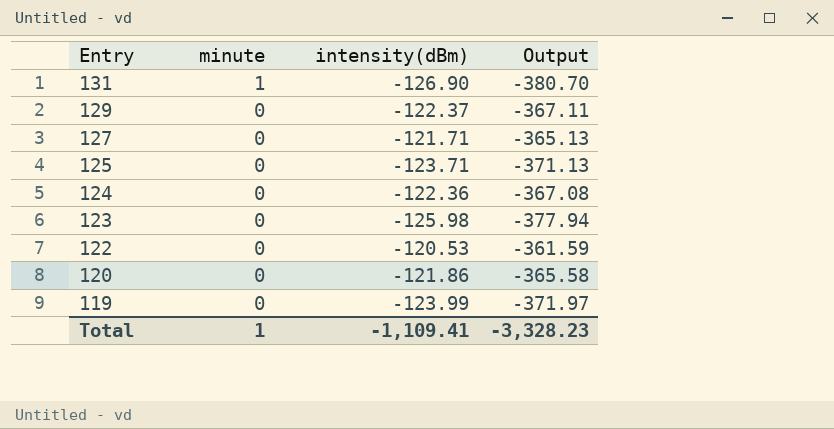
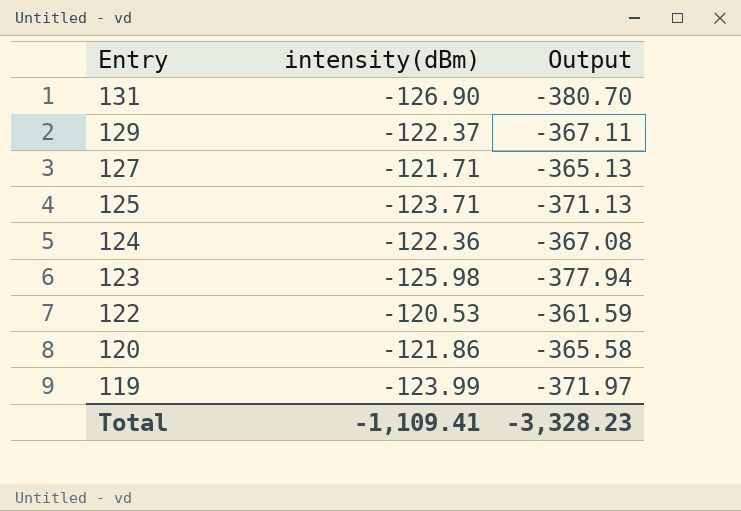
column minute | position: 2 -> none

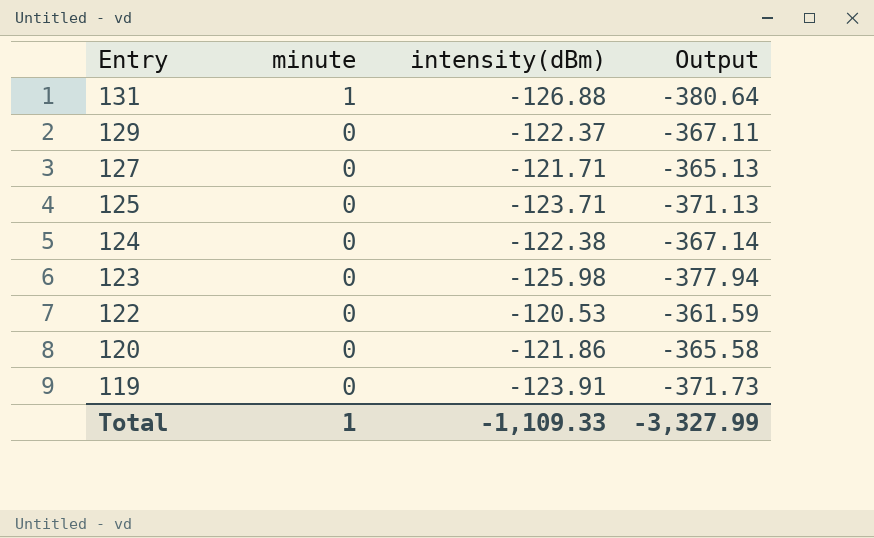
column minute | position: none -> 2
131 | intensity(dBm): -126.90 -> -126.88
131 | Output: -380.70 -> -380.64
124 | intensity(dBm): -122.36 -> -122.38
124 | Output: -367.08 -> -367.14
119 | intensity(dBm): -123.99 -> -123.91
119 | Output: -371.97 -> -371.73
Total | intensity(dBm): -1,109.41 -> -1,109.33
Total | Output: -3,328.23 -> -3,327.99

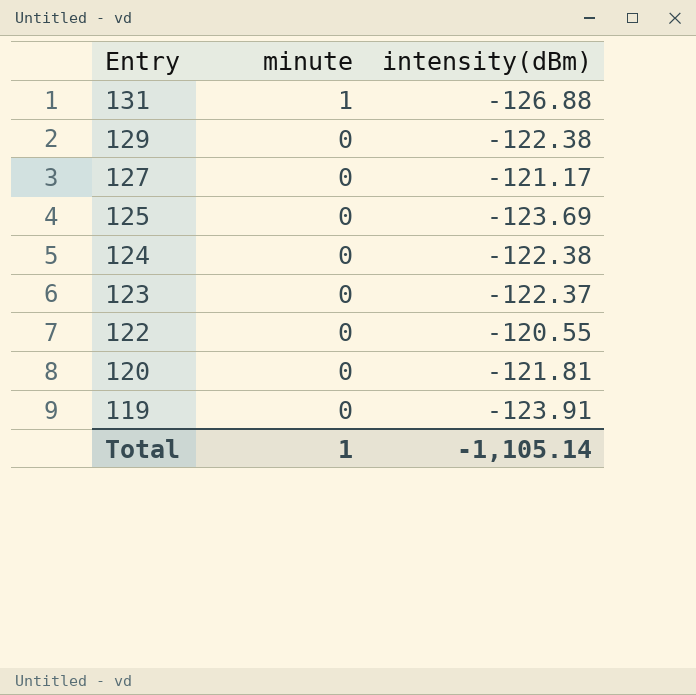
column Output | formula: [intensity(dBm)] * 3 -> none
129 | intensity(dBm): -122.37 -> -122.38
127 | intensity(dBm): -121.71 -> -121.17
125 | intensity(dBm): -123.71 -> -123.69
123 | intensity(dBm): -125.98 -> -122.37
122 | intensity(dBm): -120.53 -> -120.55
120 | intensity(dBm): -121.86 -> -121.81
Total | intensity(dBm): -1,109.33 -> -1,105.14

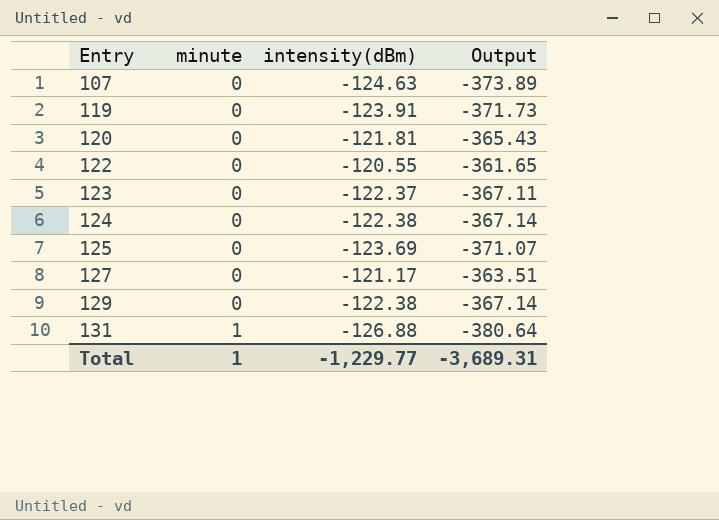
row order: Entry descending -> Entry ascending
column Output | formula: none -> [intensity(dBm)] * 3
row 107: none -> 0 | -124.63 | -373.89
Total | intensity(dBm): -1,105.14 -> -1,229.77

